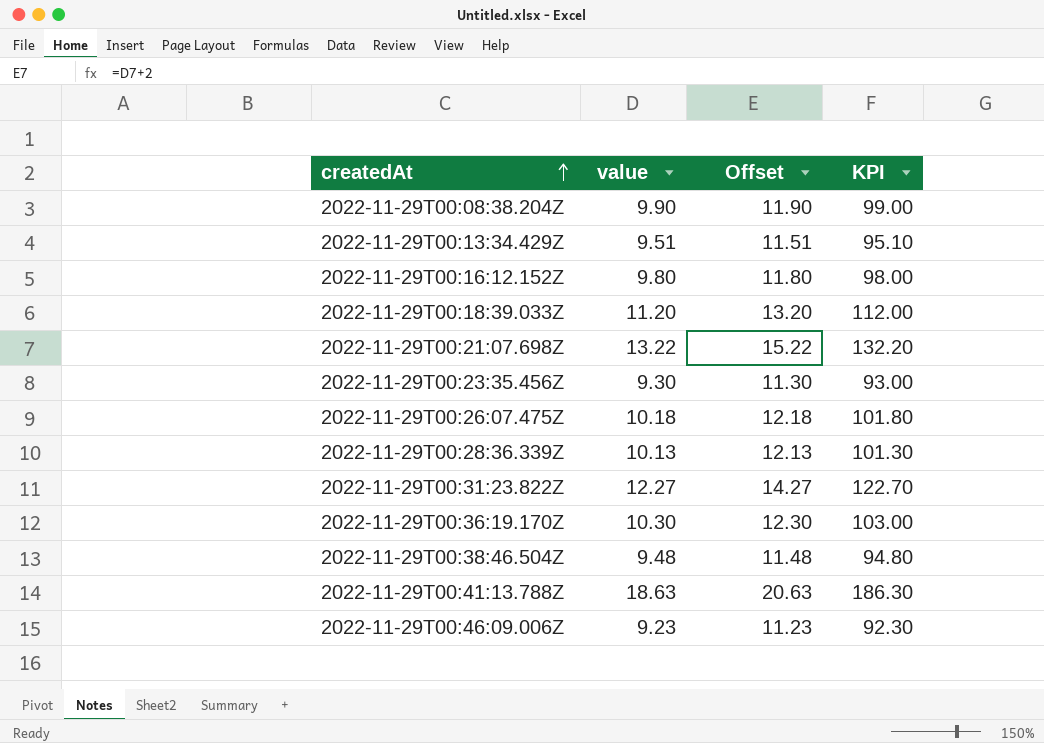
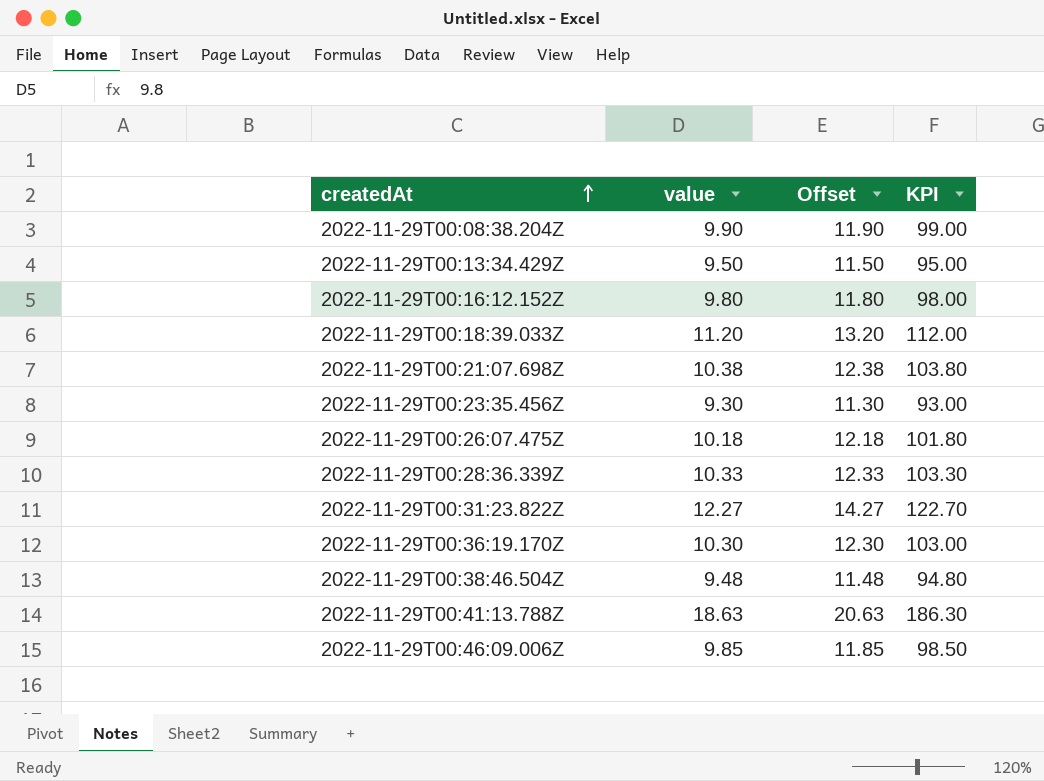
2022-11-29T00:13:34.429Z | value: 9.51 -> 9.50
2022-11-29T00:13:34.429Z | Offset: 11.51 -> 11.50
2022-11-29T00:13:34.429Z | KPI: 95.10 -> 95.00
2022-11-29T00:21:07.698Z | value: 13.22 -> 10.38
2022-11-29T00:21:07.698Z | Offset: 15.22 -> 12.38
2022-11-29T00:21:07.698Z | KPI: 132.20 -> 103.80
2022-11-29T00:28:36.339Z | value: 10.13 -> 10.33
2022-11-29T00:28:36.339Z | Offset: 12.13 -> 12.33
2022-11-29T00:28:36.339Z | KPI: 101.30 -> 103.30
2022-11-29T00:46:09.006Z | value: 9.23 -> 9.85
2022-11-29T00:46:09.006Z | Offset: 11.23 -> 11.85
2022-11-29T00:46:09.006Z | KPI: 92.30 -> 98.50

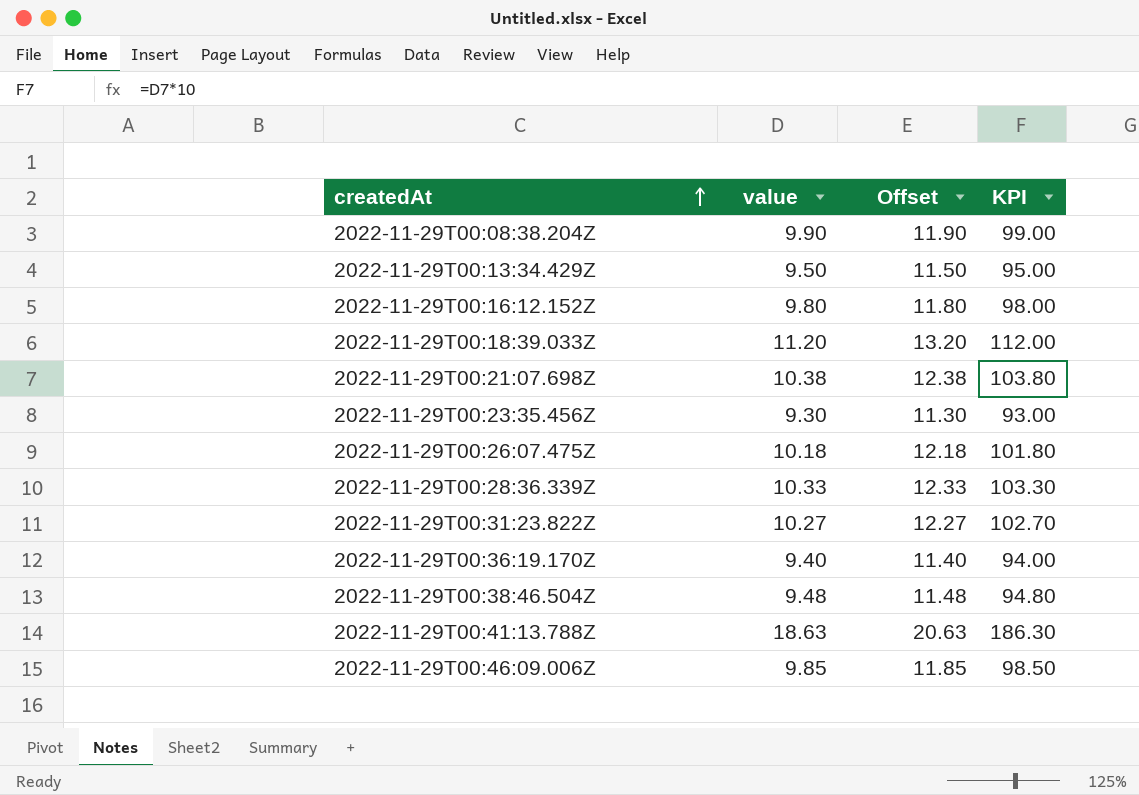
2022-11-29T00:31:23.822Z | value: 12.27 -> 10.27
2022-11-29T00:31:23.822Z | Offset: 14.27 -> 12.27
2022-11-29T00:31:23.822Z | KPI: 122.70 -> 102.70
2022-11-29T00:36:19.170Z | value: 10.30 -> 9.40
2022-11-29T00:36:19.170Z | Offset: 12.30 -> 11.40
2022-11-29T00:36:19.170Z | KPI: 103.00 -> 94.00

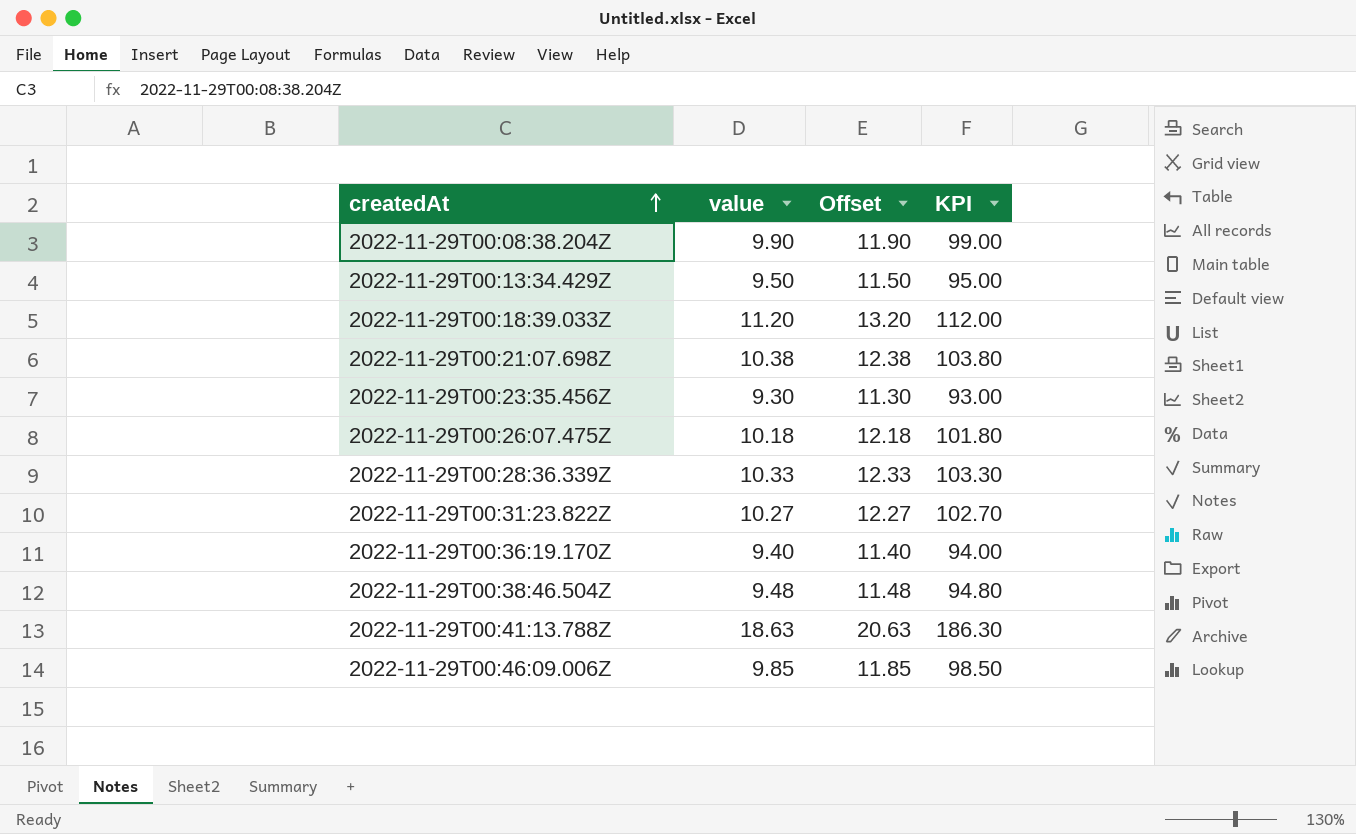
row 2022-11-29T00:16:12.152Z: 9.80 | 11.80 | 98.00 -> none

